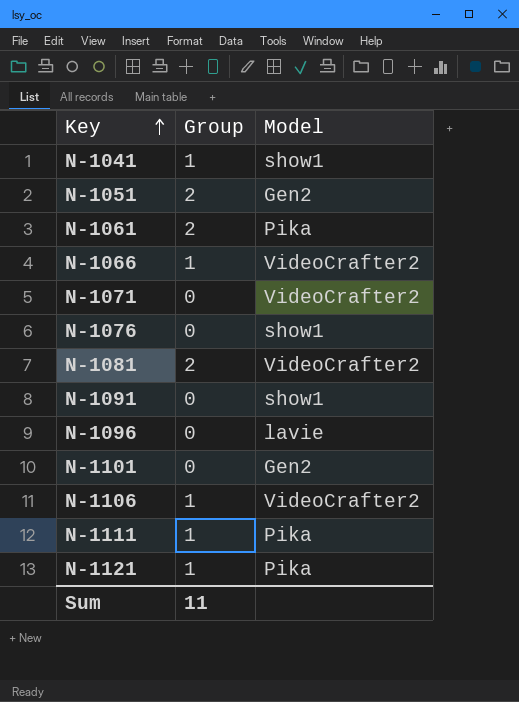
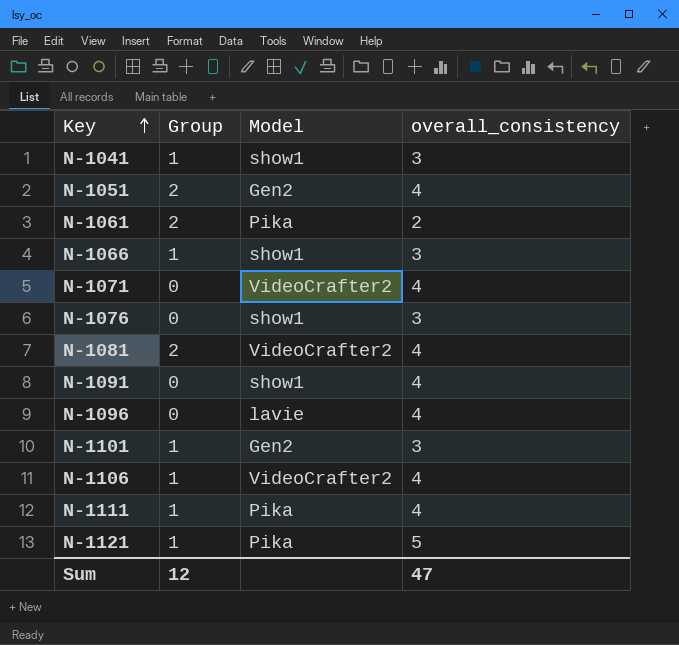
column overall_consistency | position: none -> 4
N-1066 | Model: VideoCrafter2 -> show1
N-1101 | Group: 0 -> 1
Sum | Group: 11 -> 12

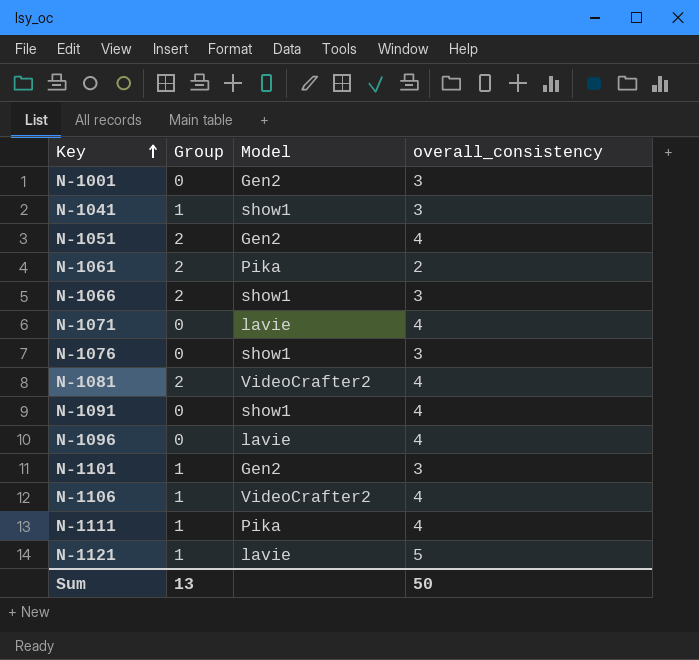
row N-1001: none -> 0 | Gen2 | 3
N-1066 | Group: 1 -> 2
N-1071 | Model: VideoCrafter2 -> lavie
N-1121 | Model: Pika -> lavie
Sum | Group: 12 -> 13
Sum | overall_consistency: 47 -> 50

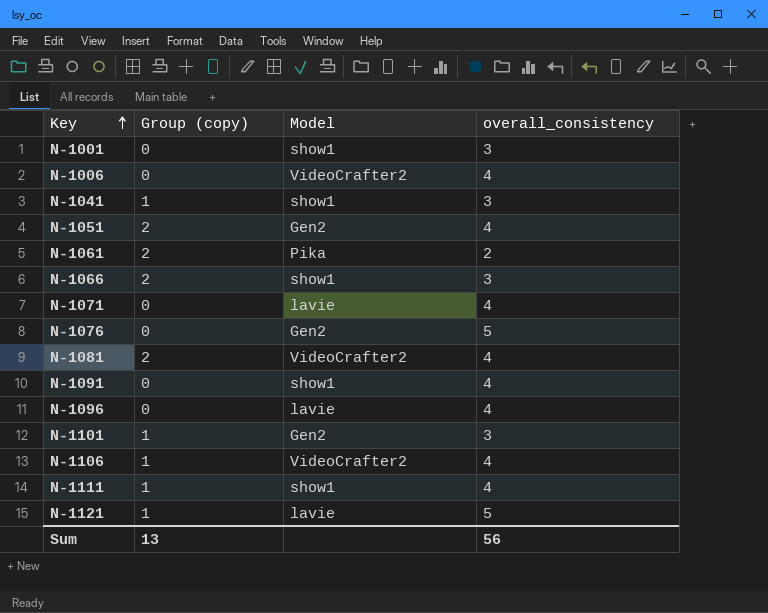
column name: Group -> Group (copy)
N-1001 | Model: Gen2 -> show1
row N-1006: none -> 0 | VideoCrafter2 | 4
N-1076 | Model: show1 -> Gen2
N-1076 | overall_consistency: 3 -> 5
N-1111 | Model: Pika -> show1
Sum | overall_consistency: 50 -> 56

